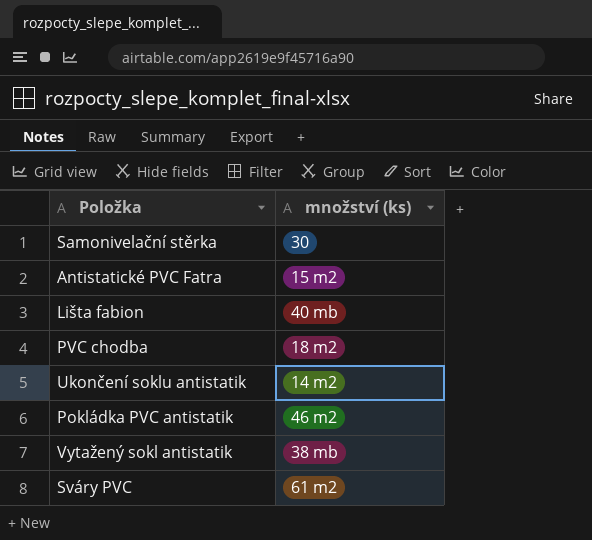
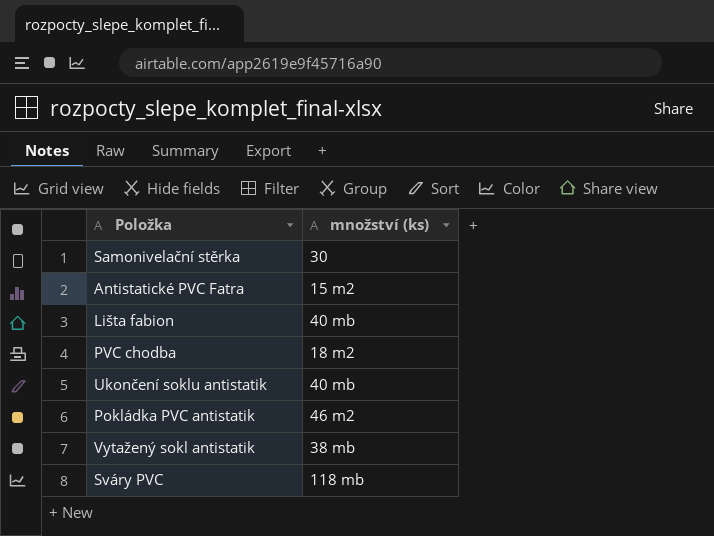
Ukončení soklu antistatik | množství (ks): 14 m2 -> 40 mb
Sváry PVC | množství (ks): 61 m2 -> 118 mb

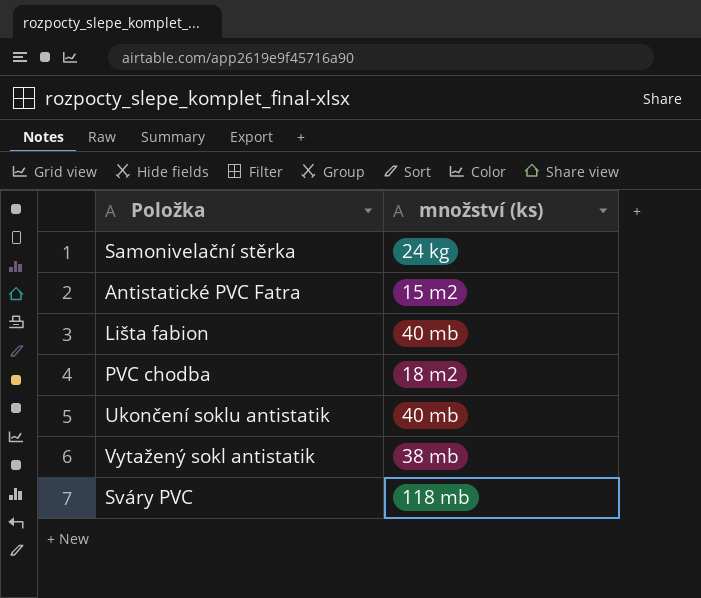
row Pokládka PVC antistatik: 46 m2 -> none
Samonivelační stěrka | množství (ks): 30 -> 24 kg

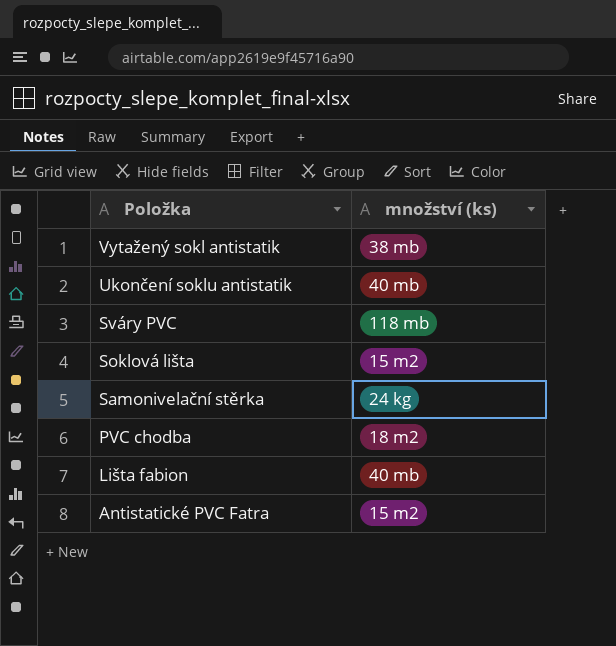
row order: none -> Položka descending
row Soklová lišta: none -> 15 m2

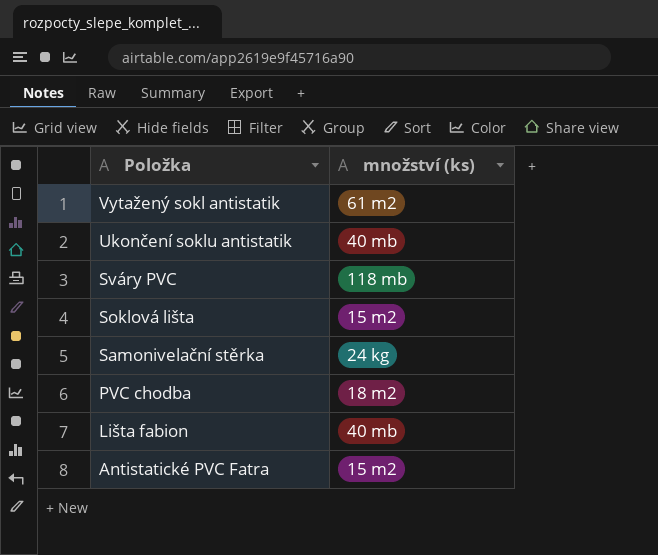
Vytažený sokl antistatik | množství (ks): 38 mb -> 61 m2

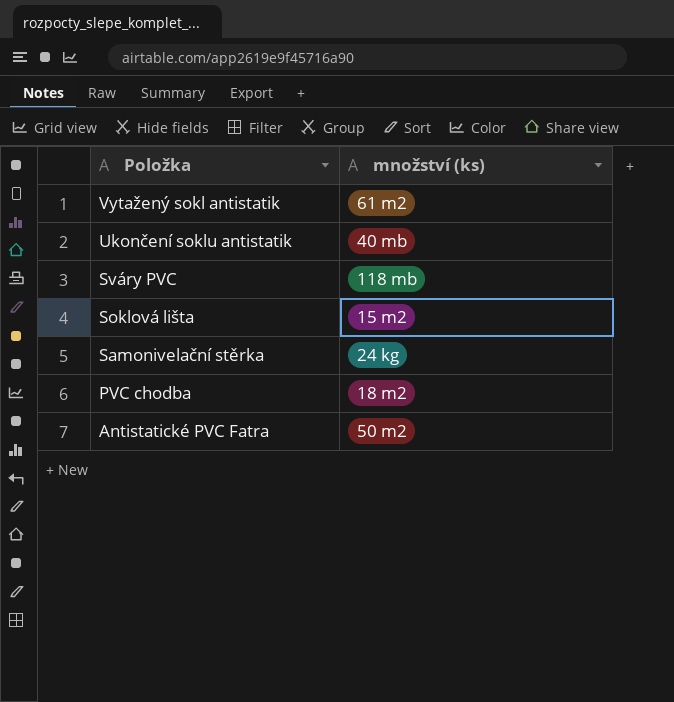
row Lišta fabion: 40 mb -> none
Antistatické PVC Fatra | množství (ks): 15 m2 -> 50 m2

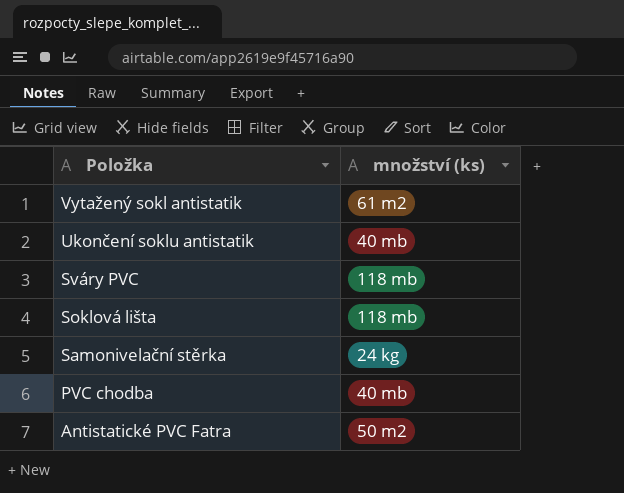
Soklová lišta | množství (ks): 15 m2 -> 118 mb
PVC chodba | množství (ks): 18 m2 -> 40 mb

